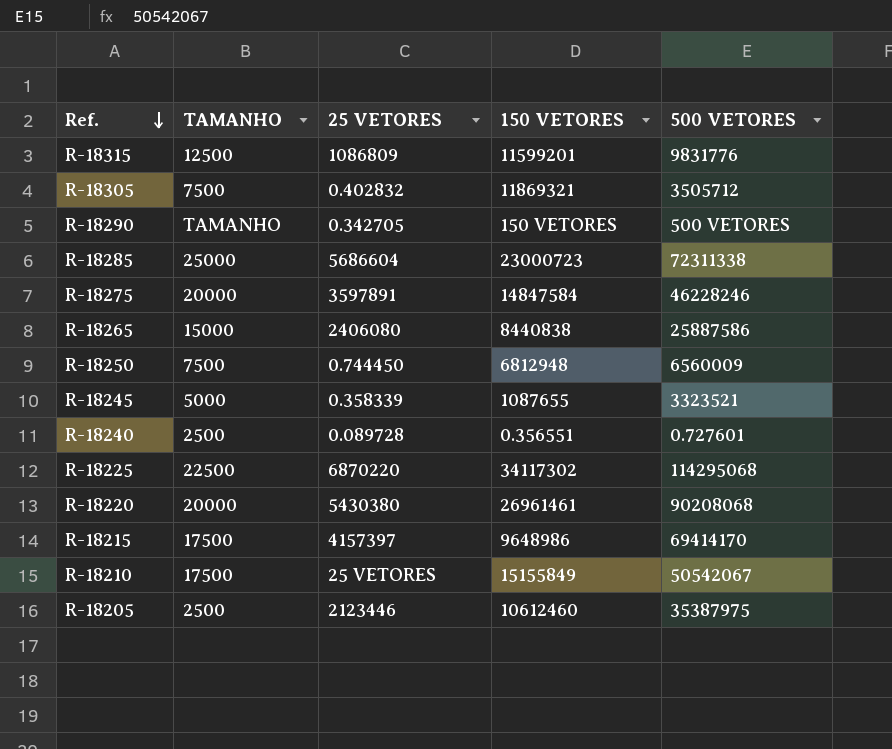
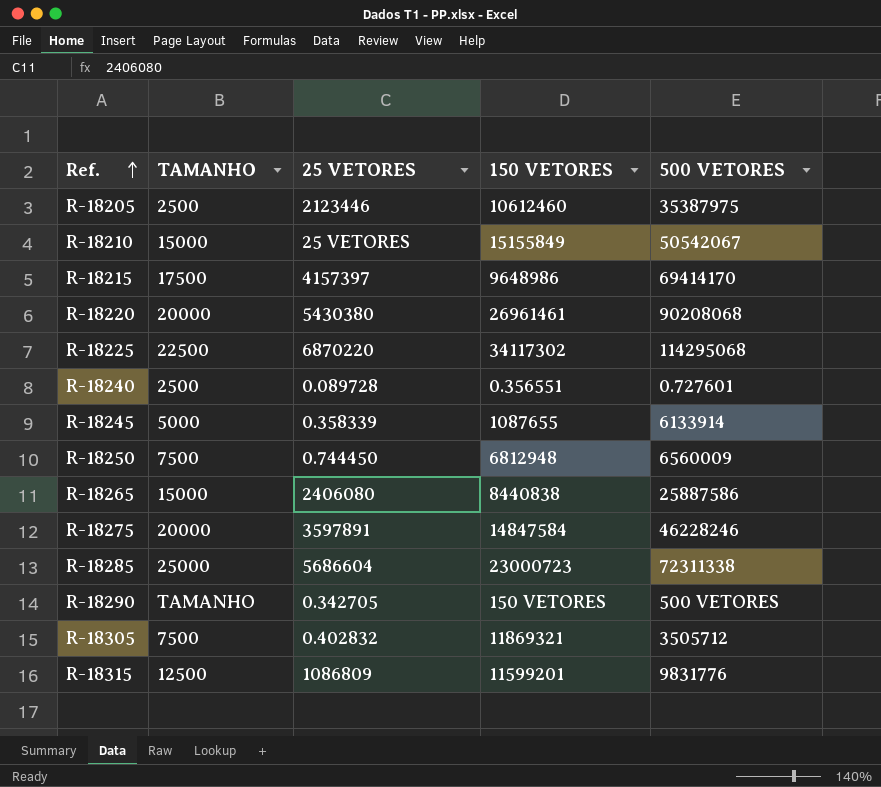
row order: Ref. descending -> Ref. ascending
R-18210 | TAMANHO: 17500 -> 15000
R-18245 | 500 VETORES: 3323521 -> 6133914

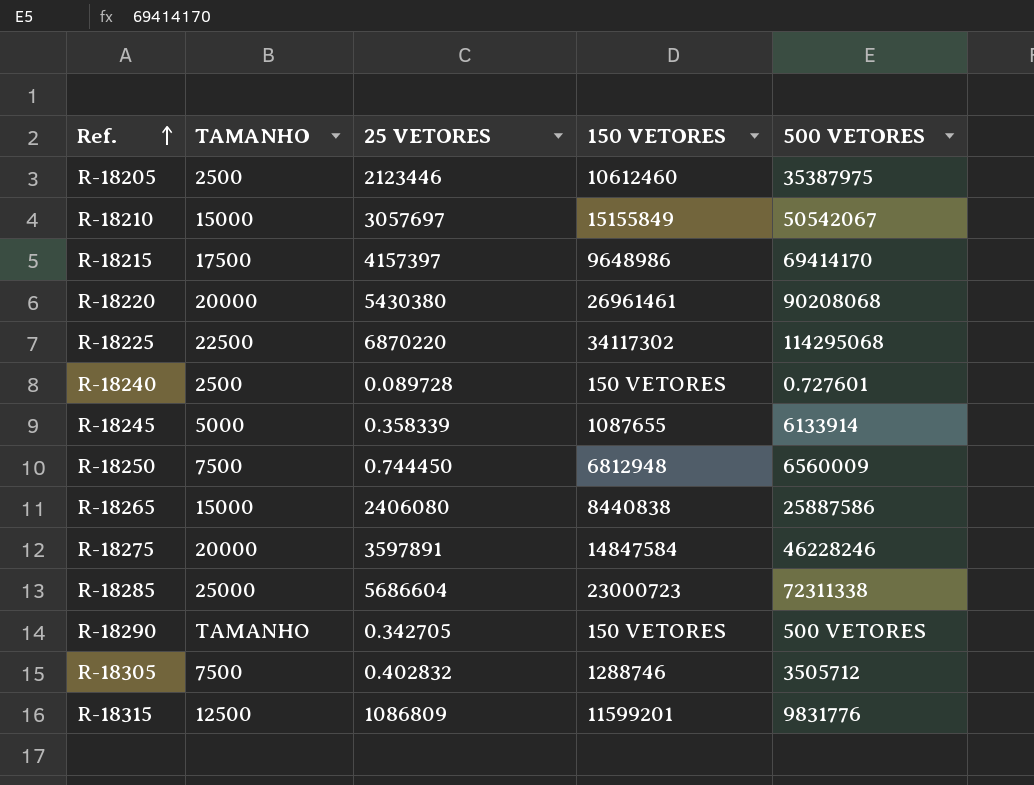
R-18210 | 25 VETORES: 25 VETORES -> 3057697
R-18240 | 150 VETORES: 0.356551 -> 150 VETORES
R-18305 | 150 VETORES: 11869321 -> 1288746

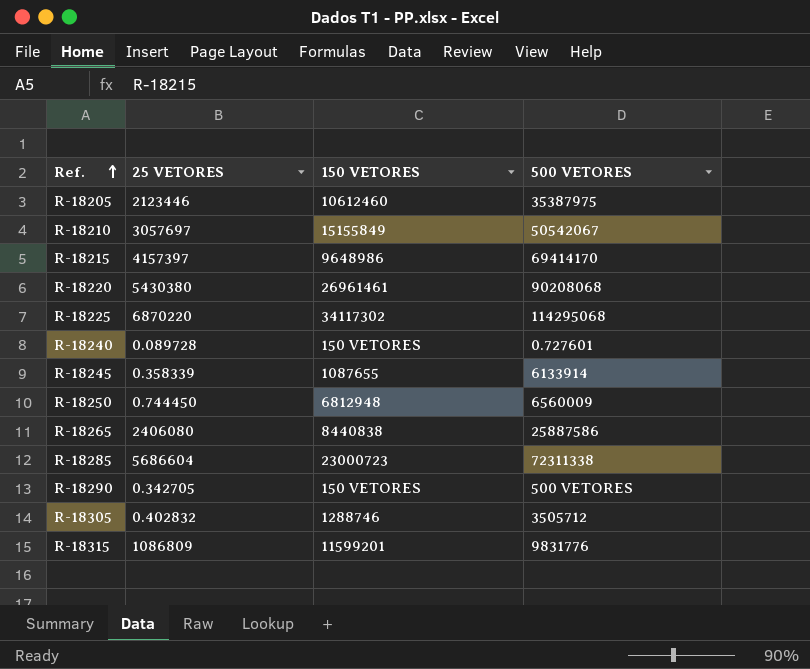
column TAMANHO | position: 2 -> none
row R-18275: 20000 | 3597891 | 14847584 | 46228246 -> none

